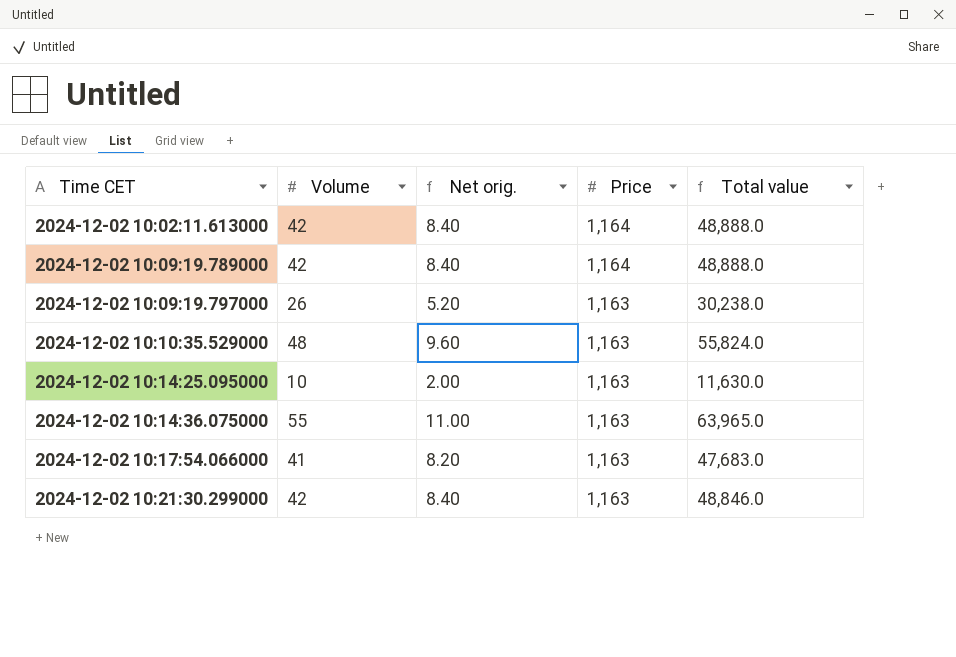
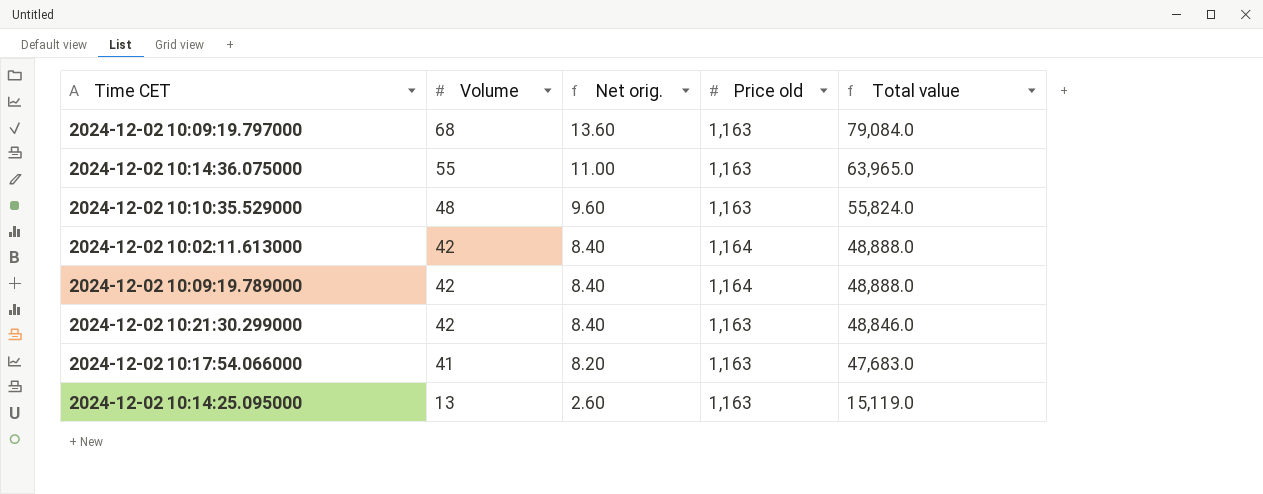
row order: Time CET ascending -> Volume descending
column name: Price -> Price old
2024-12-02 10:09:19.797000 | Volume: 26 -> 68
2024-12-02 10:09:19.797000 | Net orig.: 5.20 -> 13.60
2024-12-02 10:09:19.797000 | Total value: 30,238.0 -> 79,084.0
2024-12-02 10:14:25.095000 | Volume: 10 -> 13
2024-12-02 10:14:25.095000 | Net orig.: 2.00 -> 2.60
2024-12-02 10:14:25.095000 | Total value: 11,630.0 -> 15,119.0

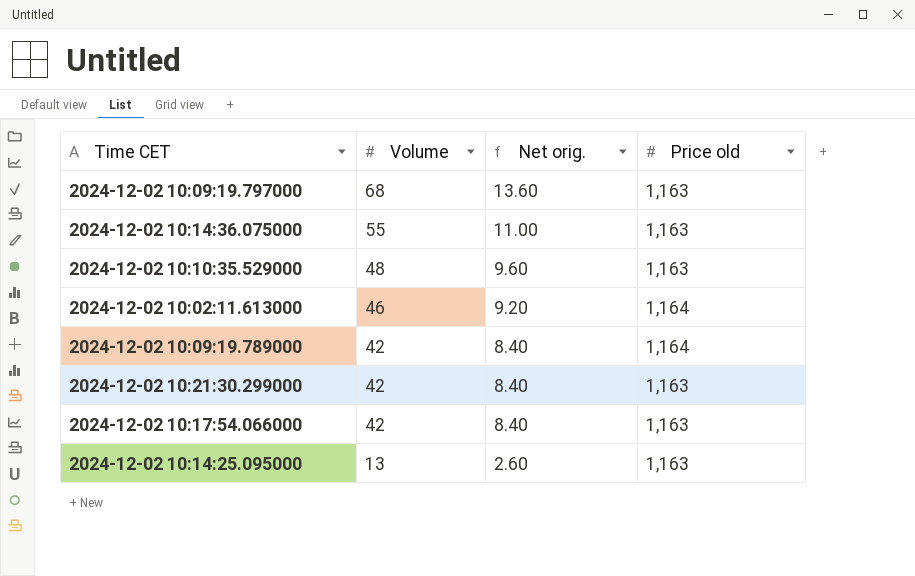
column Total value | formula: [Volume] * [Price old] -> none
2024-12-02 10:02:11.613000 | Volume: 42 -> 46
2024-12-02 10:02:11.613000 | Net orig.: 8.40 -> 9.20
2024-12-02 10:17:54.066000 | Volume: 41 -> 42
2024-12-02 10:17:54.066000 | Net orig.: 8.20 -> 8.40

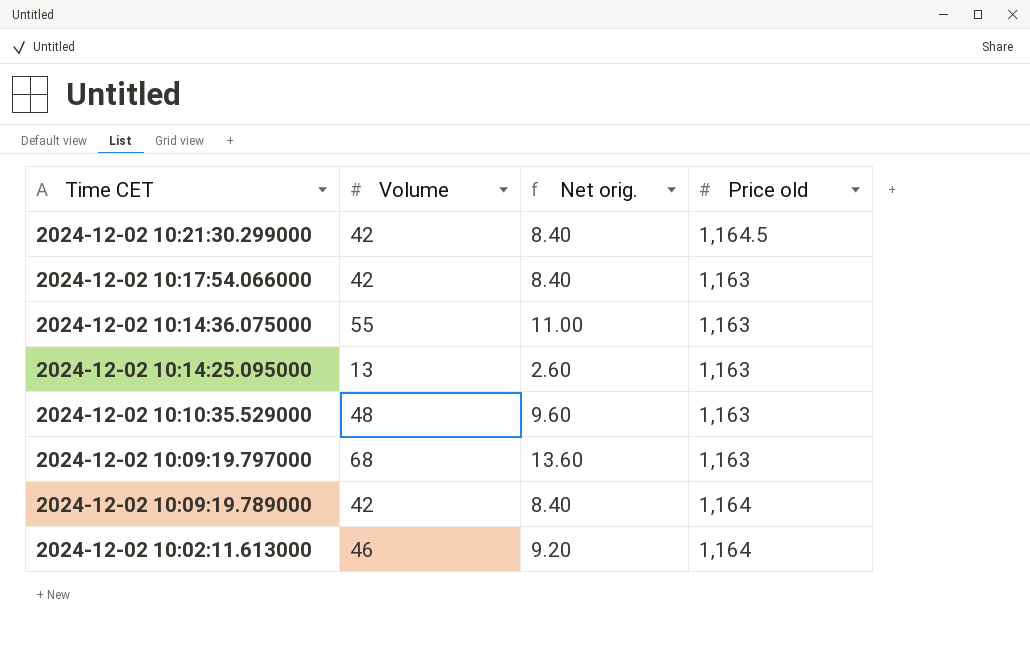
row order: Volume descending -> Time CET descending
2024-12-02 10:21:30.299000 | Price old: 1,163 -> 1,164.5

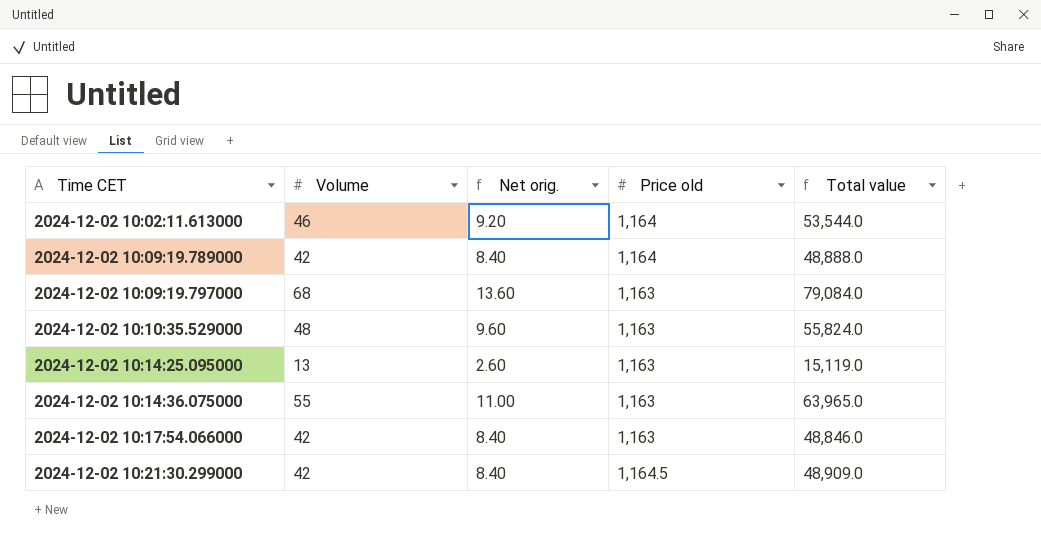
row order: Time CET descending -> Time CET ascending
column Total value | formula: none -> [Volume] * [Price old]

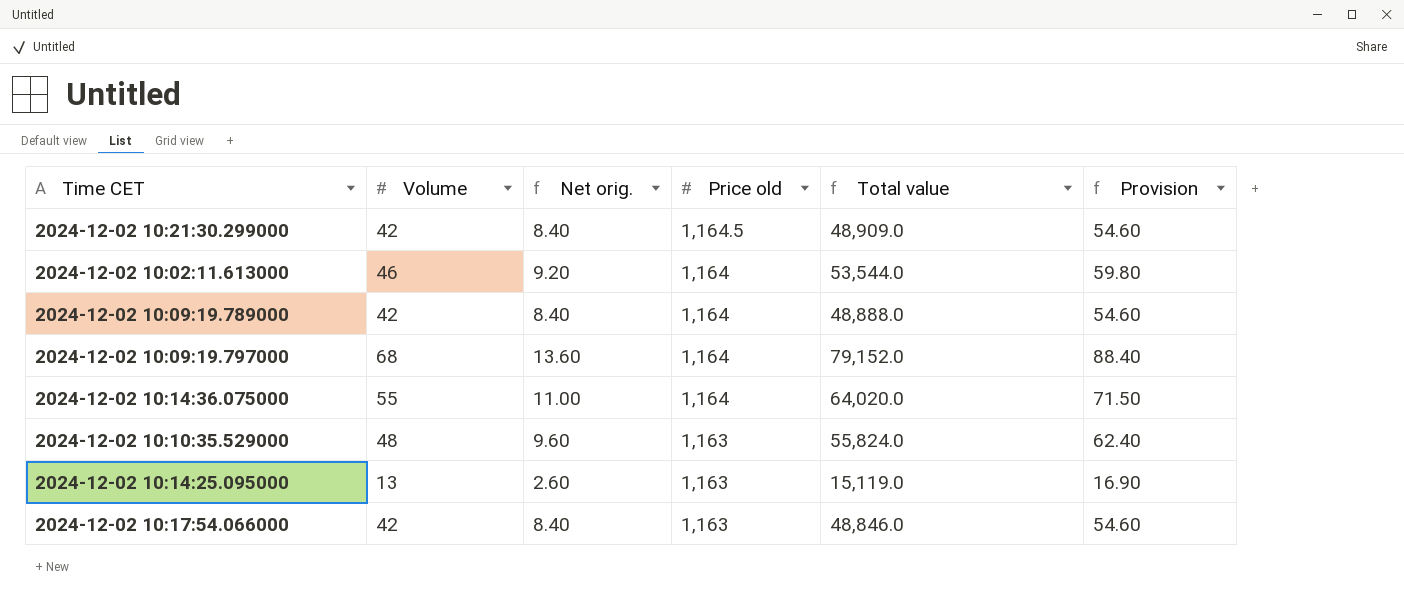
row order: Time CET ascending -> Price old descending
column Provision | formula: none -> [Volume] * 1.3
2024-12-02 10:09:19.797000 | Price old: 1,163 -> 1,164
2024-12-02 10:09:19.797000 | Total value: 79,084.0 -> 79,152.0
2024-12-02 10:14:36.075000 | Price old: 1,163 -> 1,164
2024-12-02 10:14:36.075000 | Total value: 63,965.0 -> 64,020.0

